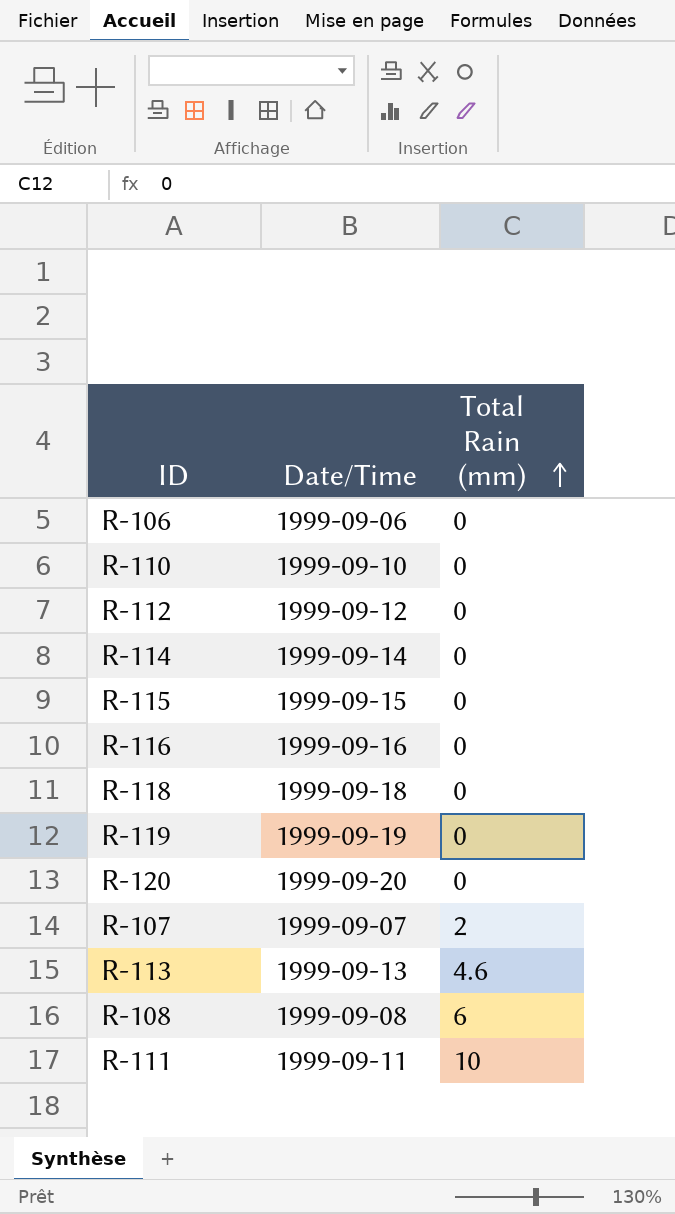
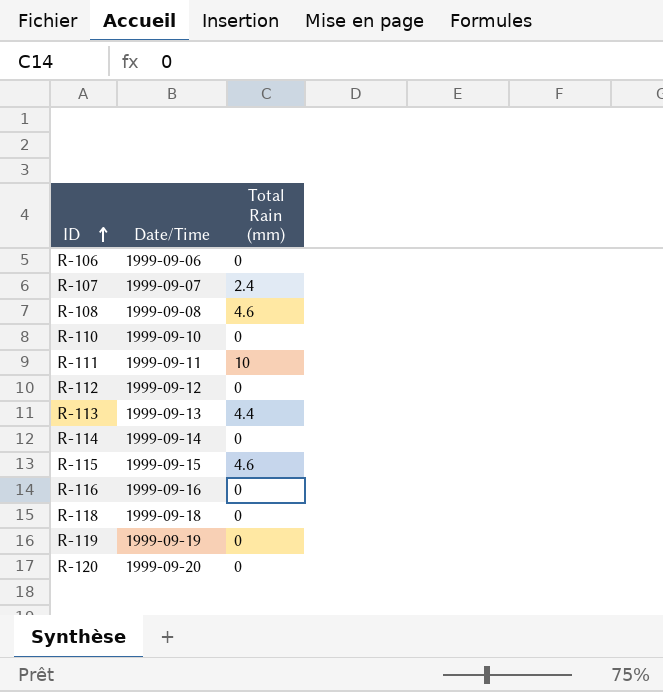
row order: Total Rain (mm) ascending -> ID ascending
R-107 | Total Rain (mm): 2 -> 2.4
R-108 | Total Rain (mm): 6 -> 4.6
R-113 | Total Rain (mm): 4.6 -> 4.4
R-115 | Total Rain (mm): 0 -> 4.6

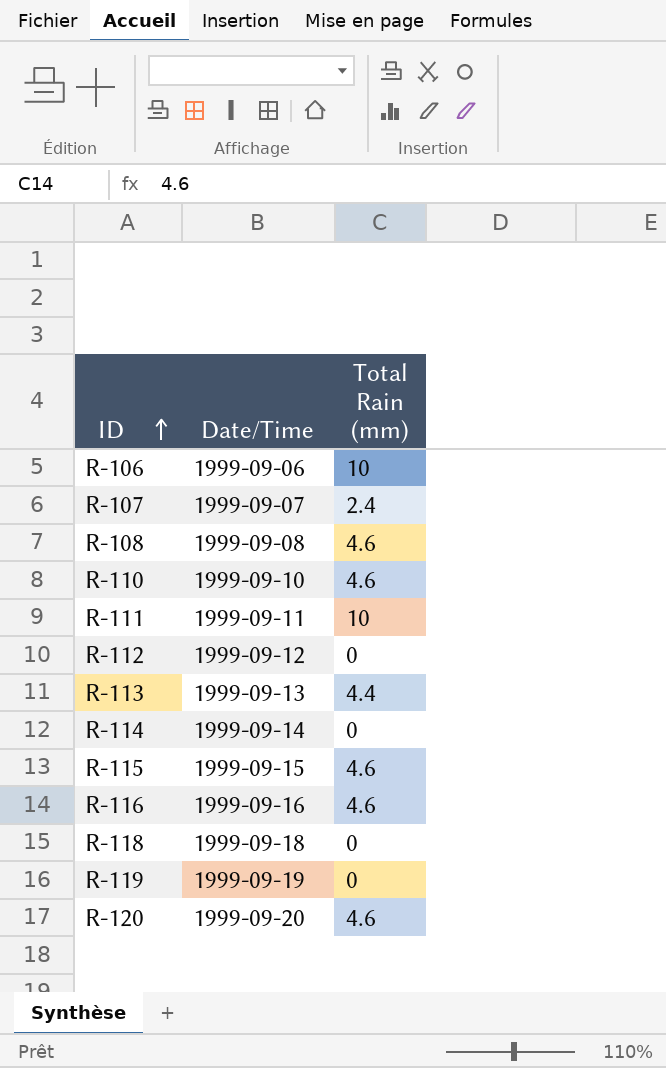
R-106 | Total Rain (mm): 0 -> 10
R-110 | Total Rain (mm): 0 -> 4.6
R-116 | Total Rain (mm): 0 -> 4.6
R-120 | Total Rain (mm): 0 -> 4.6

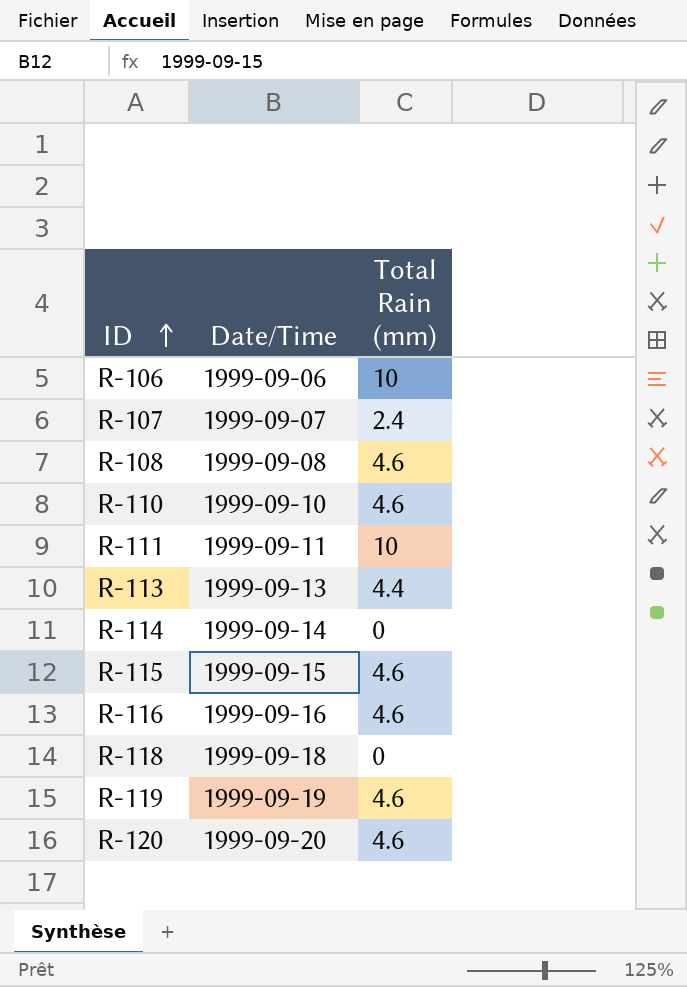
row R-112: 1999-09-12 | 0 -> none
R-119 | Total Rain (mm): 0 -> 4.6

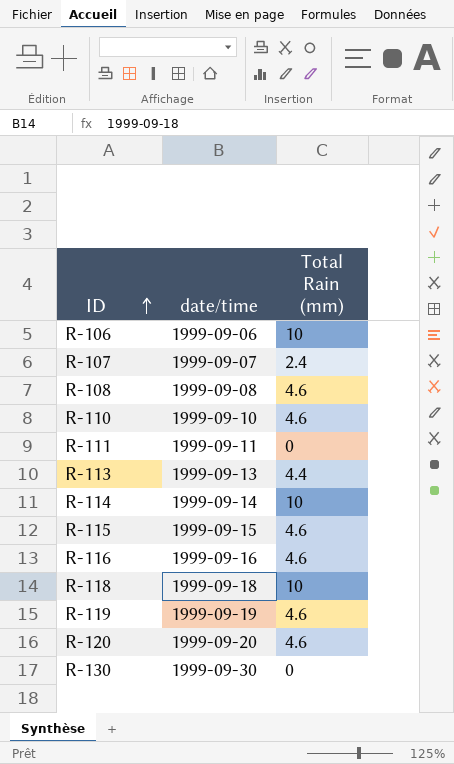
column name: Date/Time -> date/time
R-111 | Total Rain (mm): 10 -> 0
R-114 | Total Rain (mm): 0 -> 10
R-118 | Total Rain (mm): 0 -> 10
row R-130: none -> 1999-09-30 | 0

